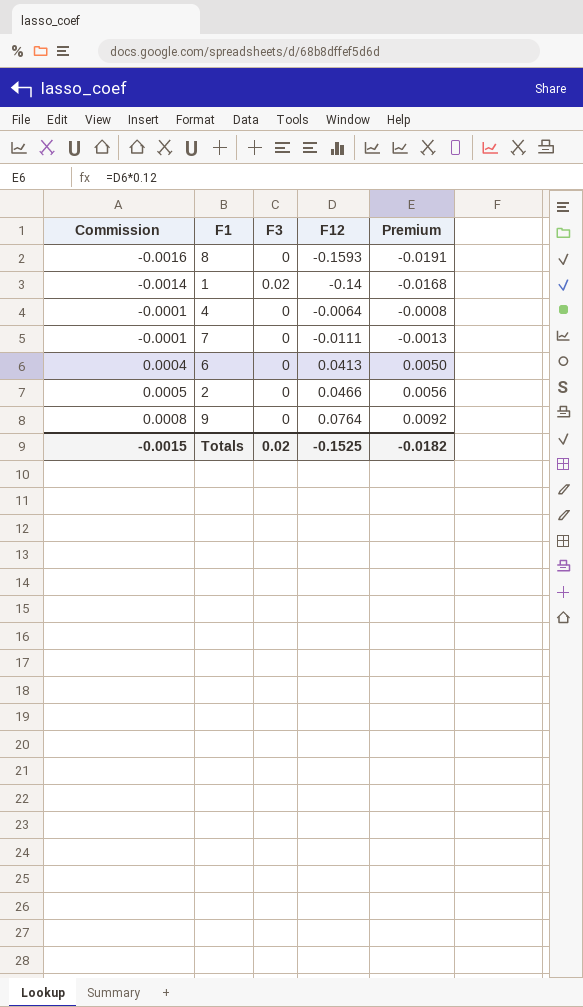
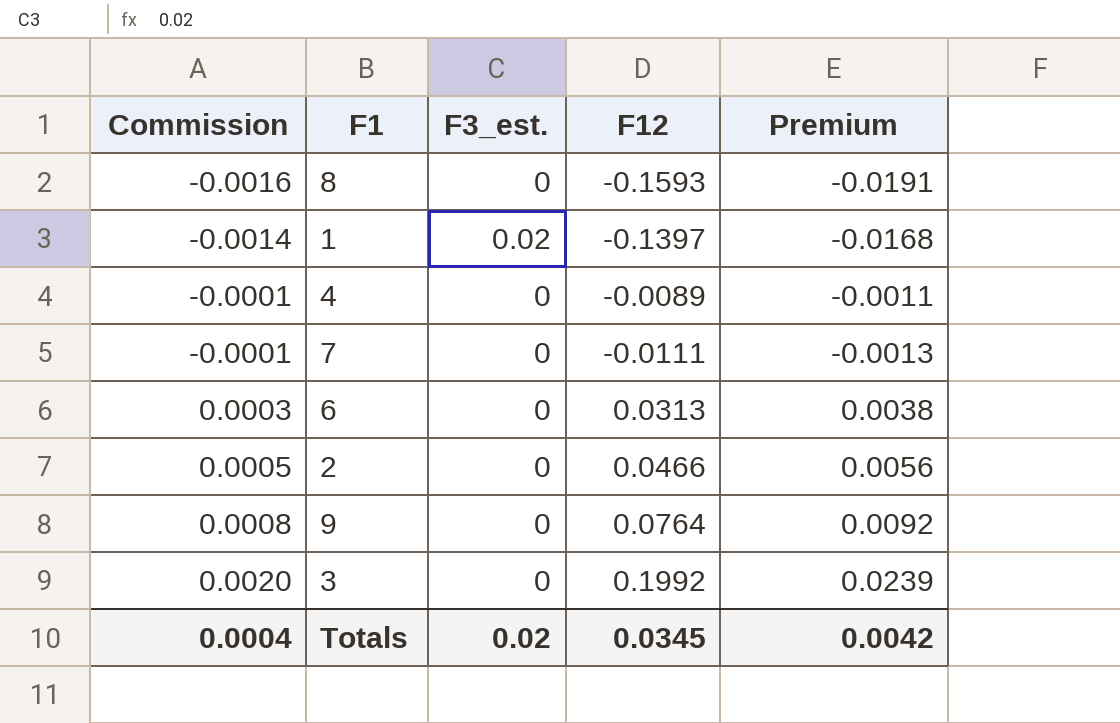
column name: F3 -> F3_est.
1 | F12: -0.14 -> -0.1397
4 | F12: -0.0064 -> -0.0089
4 | Premium: -0.0008 -> -0.0011
6 | Commission: 0.0004 -> 0.0003
6 | F12: 0.0413 -> 0.0313
6 | Premium: 0.0050 -> 0.0038
row 3: none -> 0.0020 | 0 | 0.1992 | 0.0239
Totals | Commission: -0.0015 -> 0.0004
Totals | F12: -0.1525 -> 0.0345
Totals | Premium: -0.0182 -> 0.0042

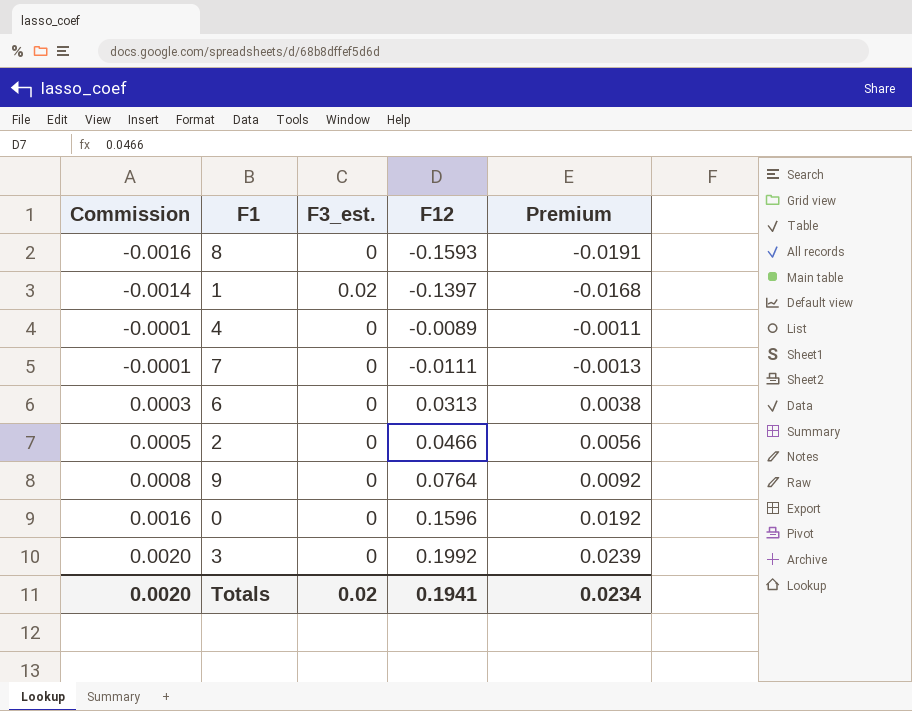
row 0: none -> 0.0016 | 0 | 0.1596 | 0.0192
Totals | Commission: 0.0004 -> 0.0020
Totals | F12: 0.0345 -> 0.1941
Totals | Premium: 0.0042 -> 0.0234

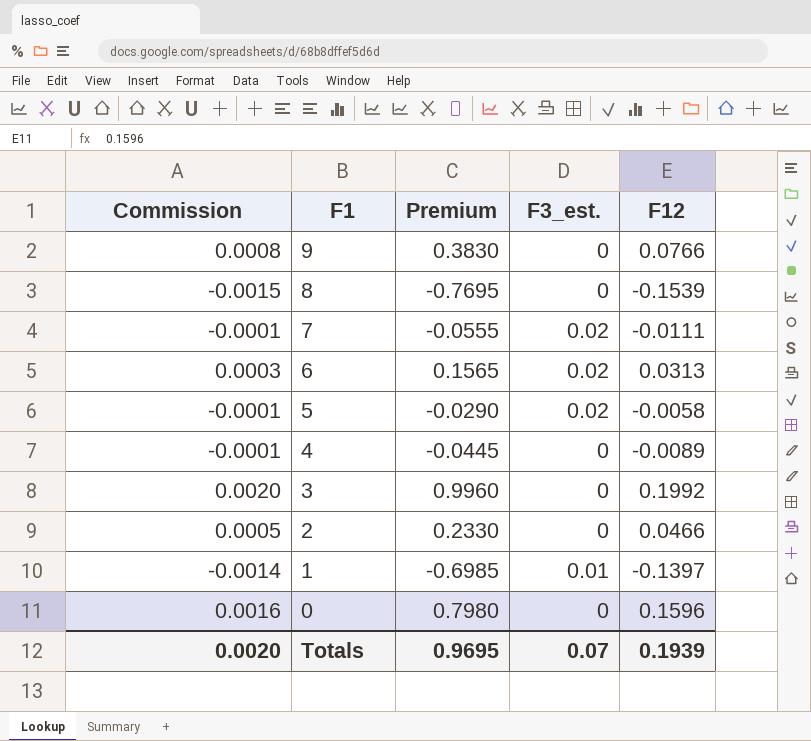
row order: Commission ascending -> F1 descending
column Premium | formula: [F12] * 0.12 -> [F12] * 5
column Premium | position: 5 -> 3
9 | F12: 0.0764 -> 0.0766
8 | Commission: -0.0016 -> -0.0015
8 | F12: -0.1593 -> -0.1539
7 | F3_est.: 0 -> 0.02
6 | F3_est.: 0 -> 0.02
row 5: none -> -0.0001 | -0.0290 | 0.02 | -0.0058
1 | F3_est.: 0.02 -> 0.01
Totals | Premium: 0.0234 -> 0.9695
Totals | F3_est.: 0.02 -> 0.07
Totals | F12: 0.1941 -> 0.1939

